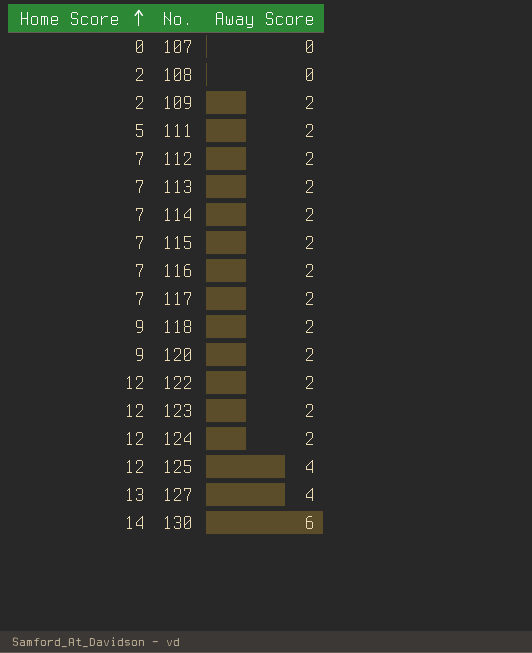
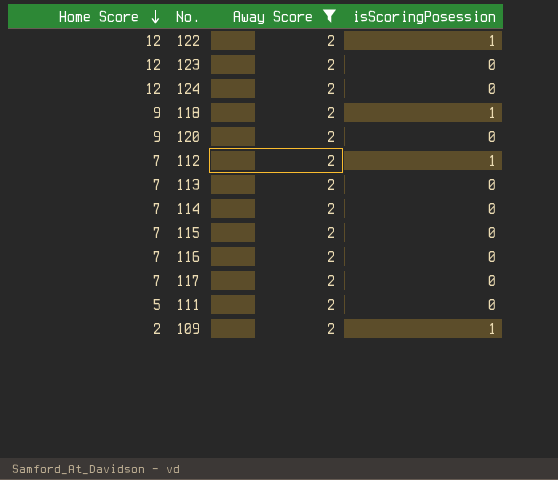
filter: none -> Away Score = 2
row order: Home Score ascending -> Home Score descending
column isScoringPosession | position: none -> 4

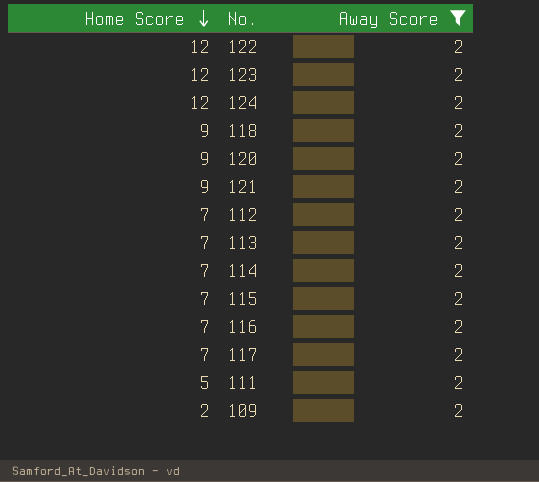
column isScoringPosession | position: 4 -> none
row 121: none -> 9 | 2

